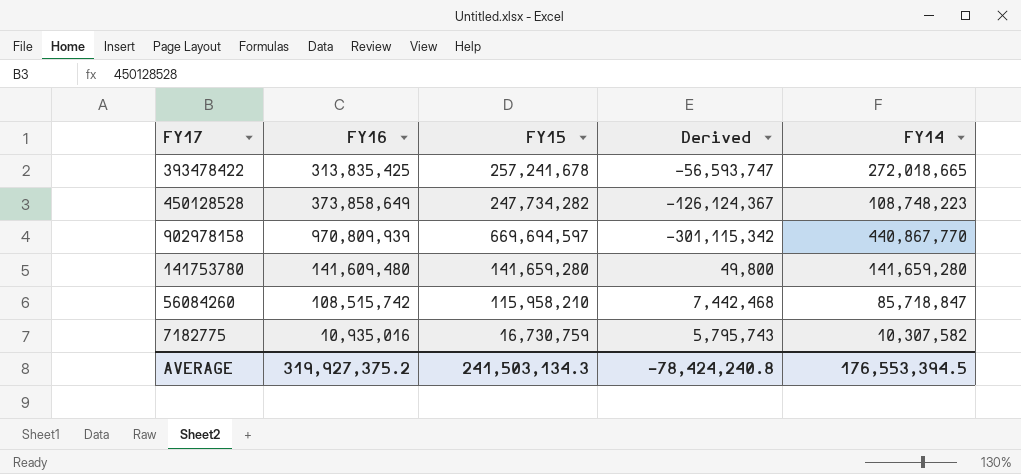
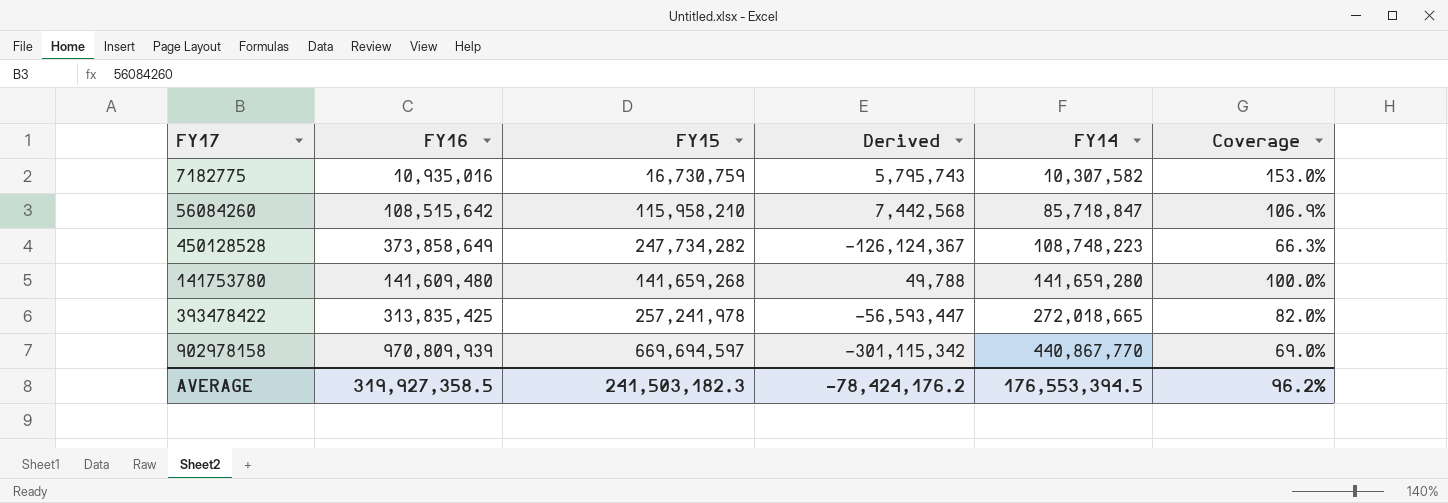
row order: none -> FY14 ascending
column Coverage | formula: none -> [FY15] / [FY16]
56084260 | FY16: 108,515,742 -> 108,515,642
56084260 | Derived: 7,442,468 -> 7,442,568
141753780 | FY15: 141,659,280 -> 141,659,268
141753780 | Derived: 49,800 -> 49,788
393478422 | FY15: 257,241,678 -> 257,241,978
393478422 | Derived: -56,593,747 -> -56,593,447
AVERAGE | FY16: 319,927,375.2 -> 319,927,358.5
AVERAGE | FY15: 241,503,134.3 -> 241,503,182.3
AVERAGE | Derived: -78,424,240.8 -> -78,424,176.2

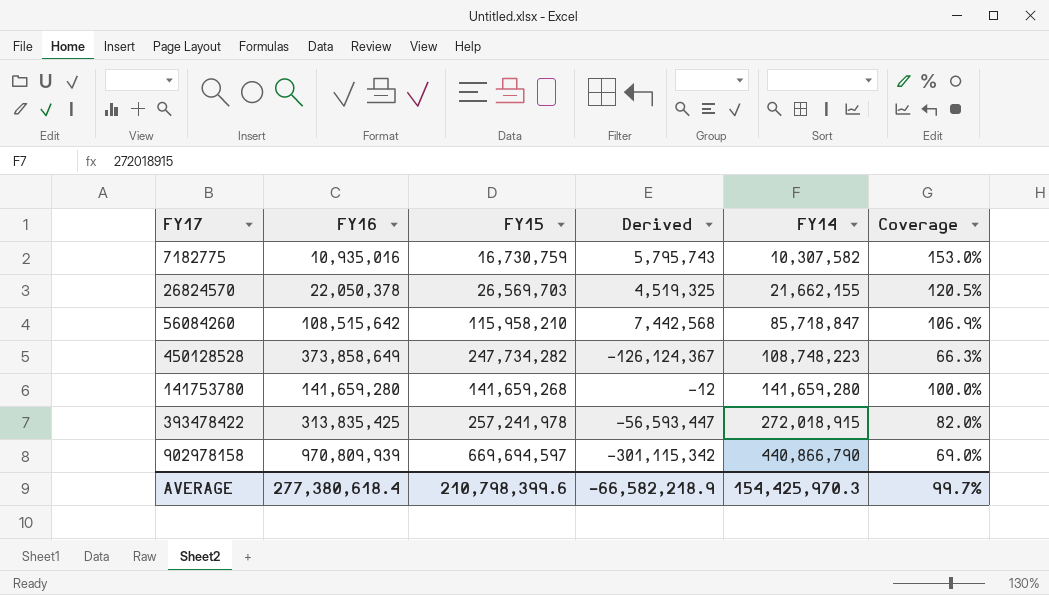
row 26824570: none -> 22,050,378 | 26,569,703 | 4,519,325 | 21,662,155 | 120.5%
141753780 | FY16: 141,609,480 -> 141,659,280
141753780 | Derived: 49,788 -> -12
393478422 | FY14: 272,018,665 -> 272,018,915
902978158 | FY14: 440,867,770 -> 440,866,790
AVERAGE | FY16: 319,927,358.5 -> 277,380,618.4
AVERAGE | FY15: 241,503,182.3 -> 210,798,399.6
AVERAGE | Derived: -78,424,176.2 -> -66,582,218.9
AVERAGE | FY14: 176,553,394.5 -> 154,425,970.3
AVERAGE | Coverage: 96.2% -> 99.7%

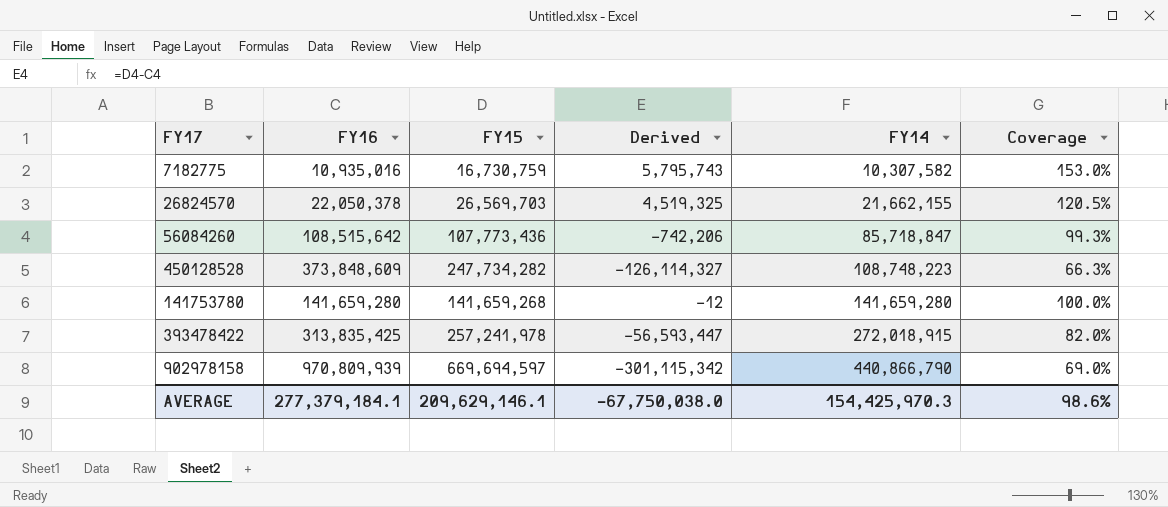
56084260 | FY15: 115,958,210 -> 107,773,436
56084260 | Derived: 7,442,568 -> -742,206
56084260 | Coverage: 106.9% -> 99.3%
450128528 | FY16: 373,858,649 -> 373,848,609
450128528 | Derived: -126,124,367 -> -126,114,327
AVERAGE | FY16: 277,380,618.4 -> 277,379,184.1
AVERAGE | FY15: 210,798,399.6 -> 209,629,146.1
AVERAGE | Derived: -66,582,218.9 -> -67,750,038.0
AVERAGE | Coverage: 99.7% -> 98.6%

